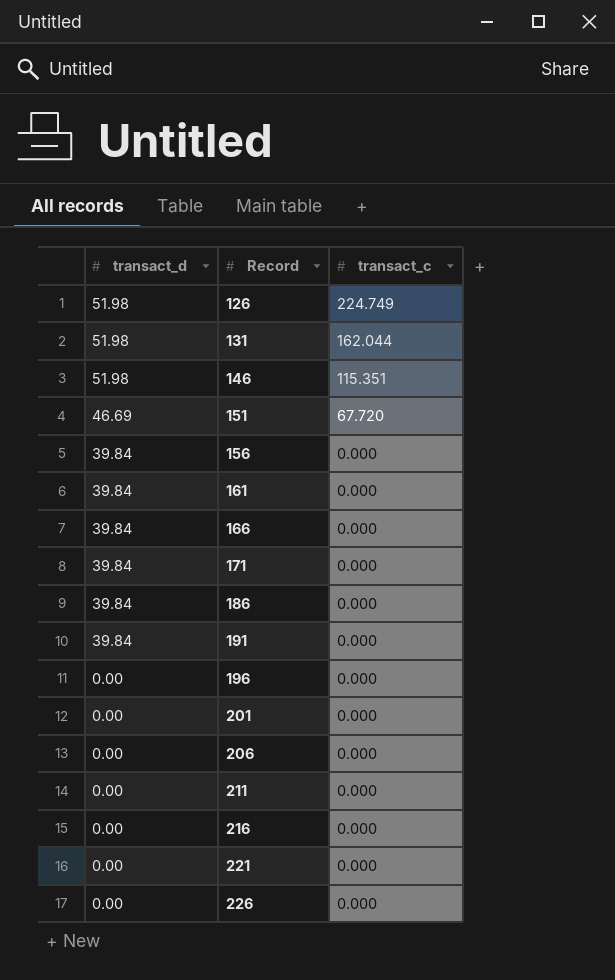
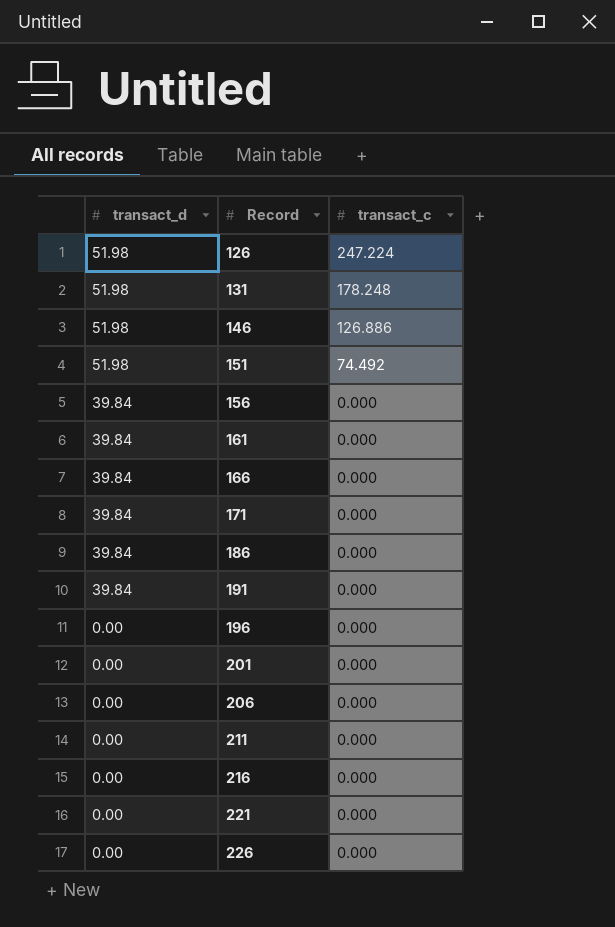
126 | transact_c: 224.749 -> 247.224
131 | transact_c: 162.044 -> 178.248
146 | transact_c: 115.351 -> 126.886
151 | transact_d: 46.69 -> 51.98
151 | transact_c: 67.720 -> 74.492

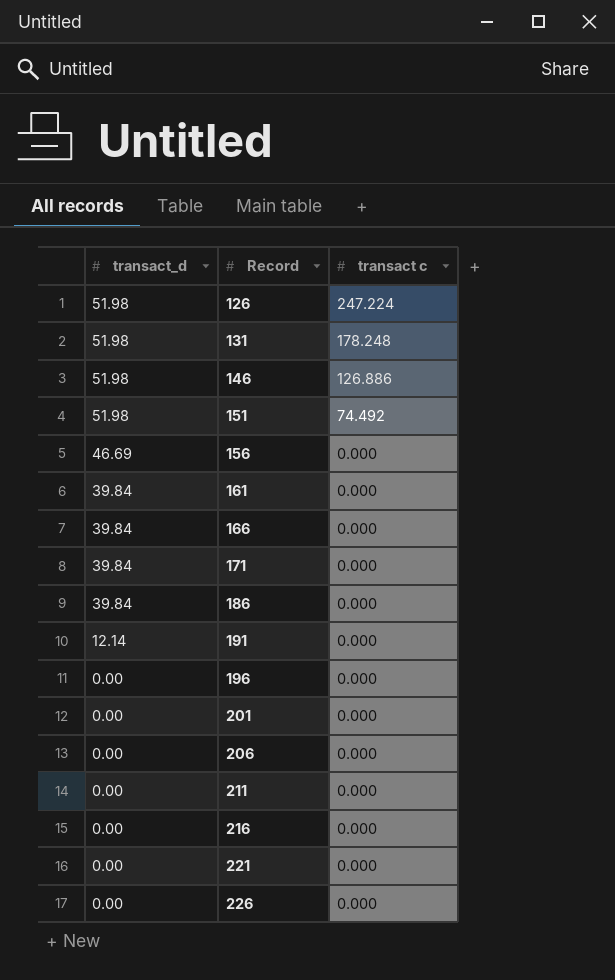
column name: transact_c -> transact c
156 | transact_d: 39.84 -> 46.69
191 | transact_d: 39.84 -> 12.14

